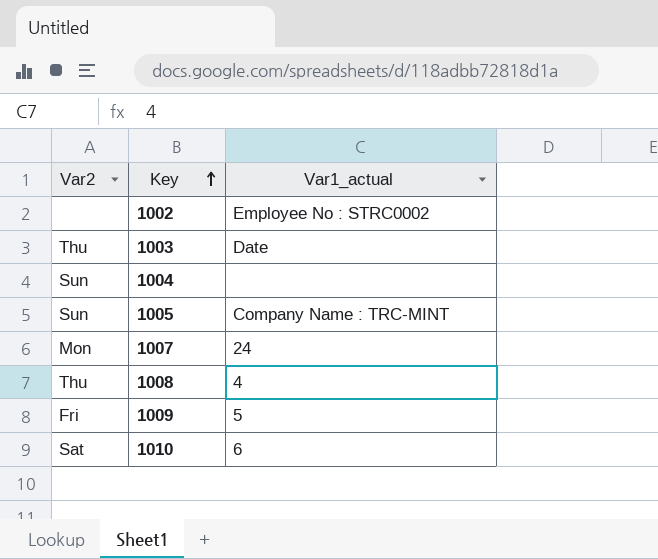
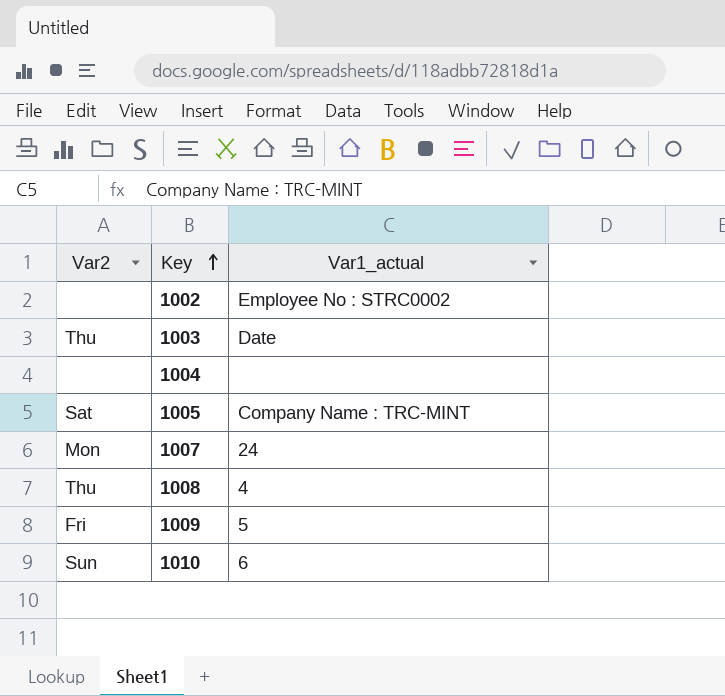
1004 | Var2: Sun -> none
1005 | Var2: Sun -> Sat
1010 | Var2: Sat -> Sun

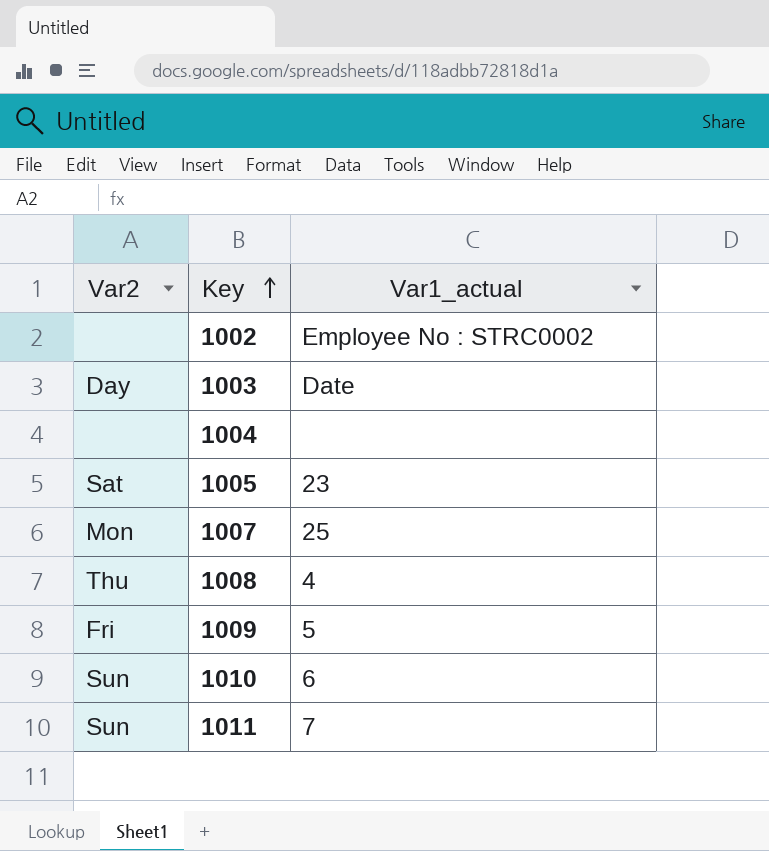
1003 | Var2: Thu -> Day
1005 | Var1_actual: Company Name : TRC-MINT -> 23
1007 | Var1_actual: 24 -> 25
row 1011: none -> Sun | 7

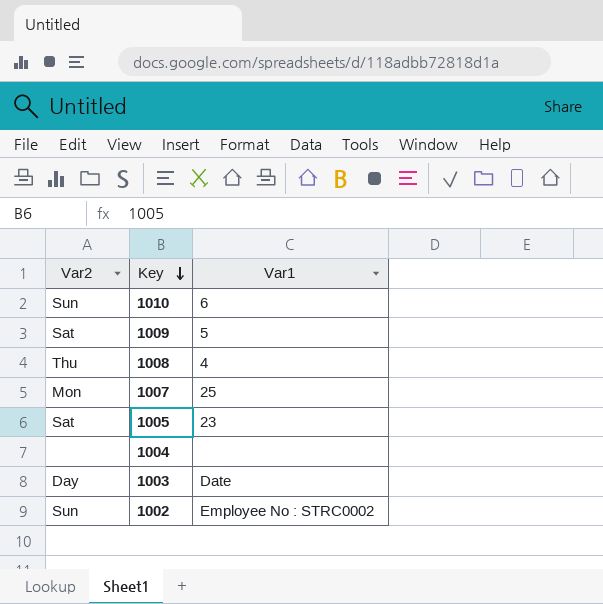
row order: Key ascending -> Key descending
column name: Var1_actual -> Var1
row 1011: Sun | 7 -> none
1009 | Var2: Fri -> Sat
1002 | Var2: none -> Sun

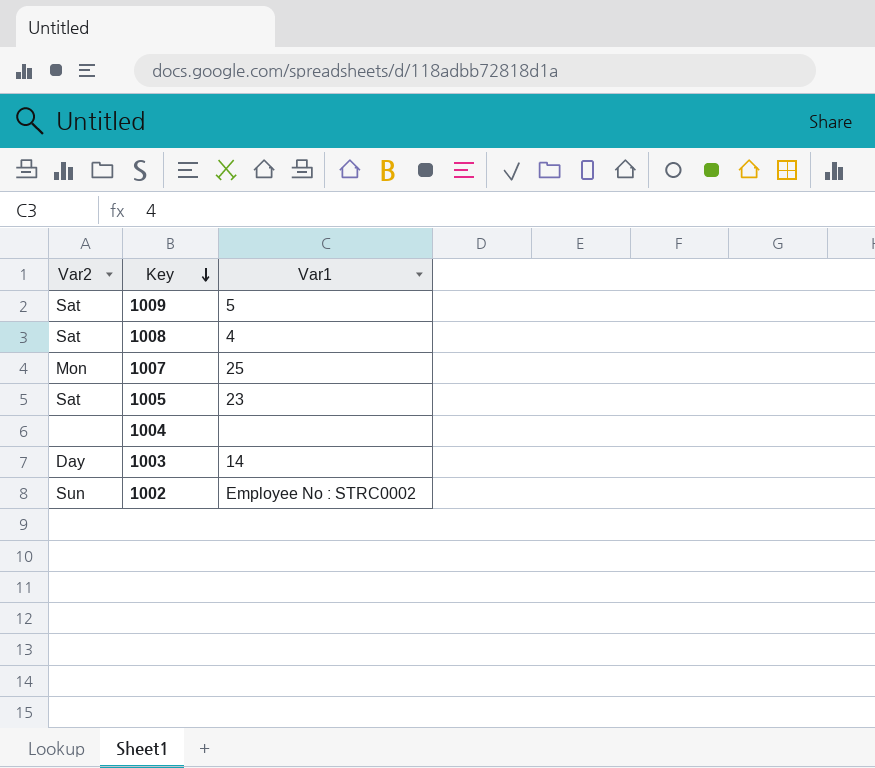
row 1010: Sun | 6 -> none
1008 | Var2: Thu -> Sat
1003 | Var1: Date -> 14

